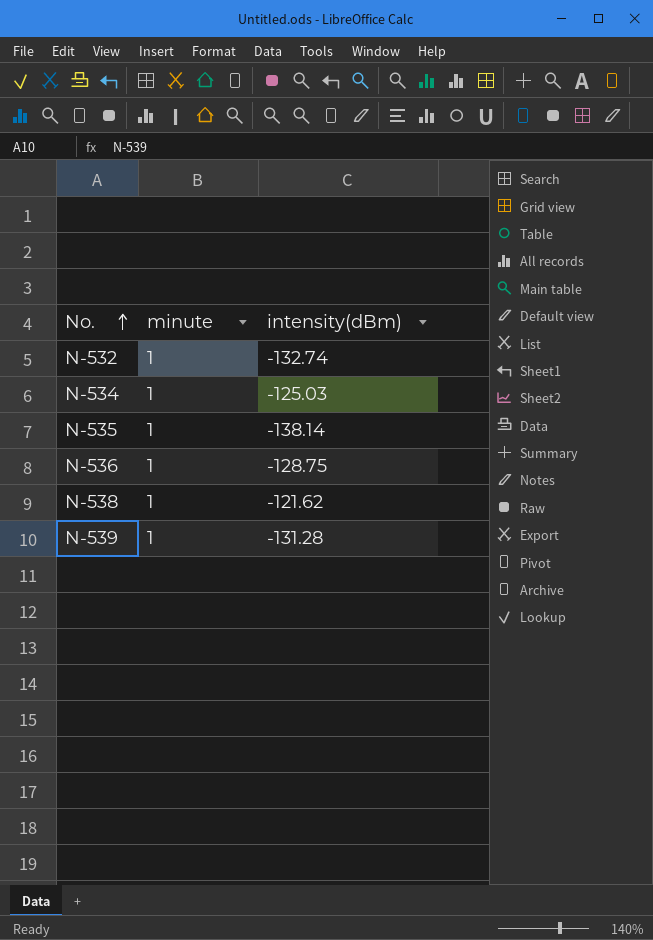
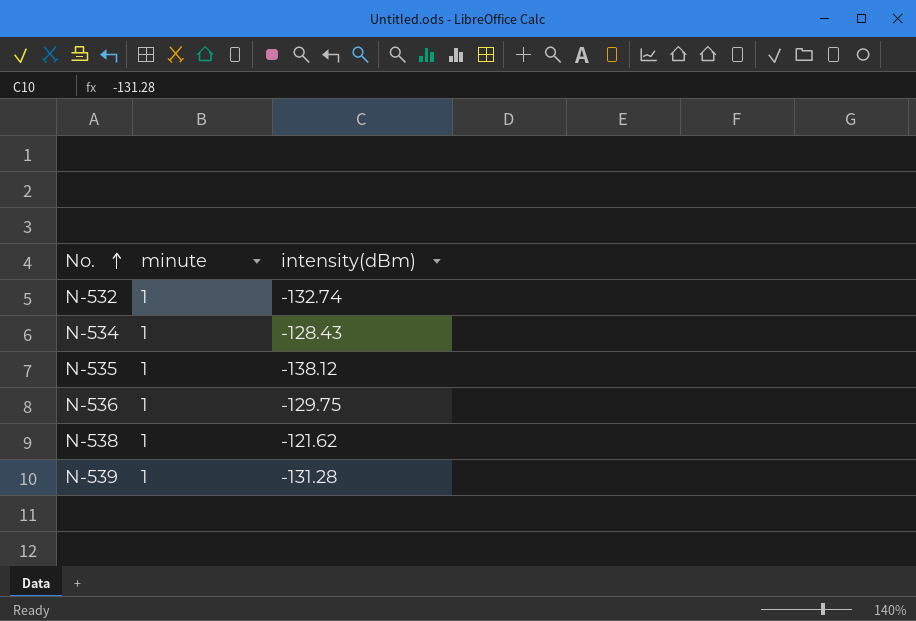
N-534 | intensity(dBm): -125.03 -> -128.43
N-535 | intensity(dBm): -138.14 -> -138.12
N-536 | intensity(dBm): -128.75 -> -129.75

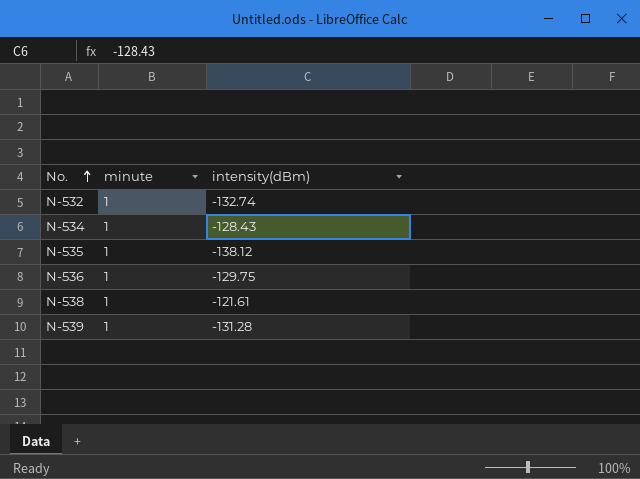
N-538 | intensity(dBm): -121.62 -> -121.61

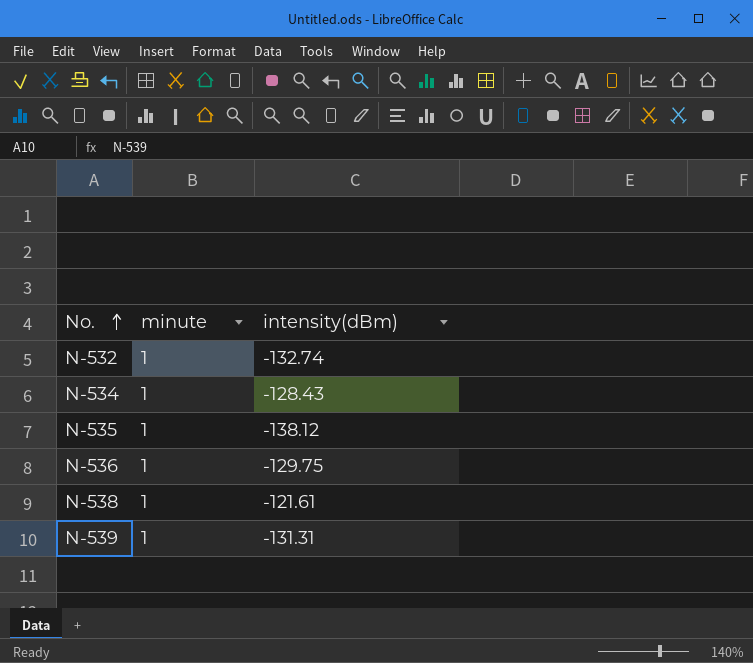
N-539 | intensity(dBm): -131.28 -> -131.31

